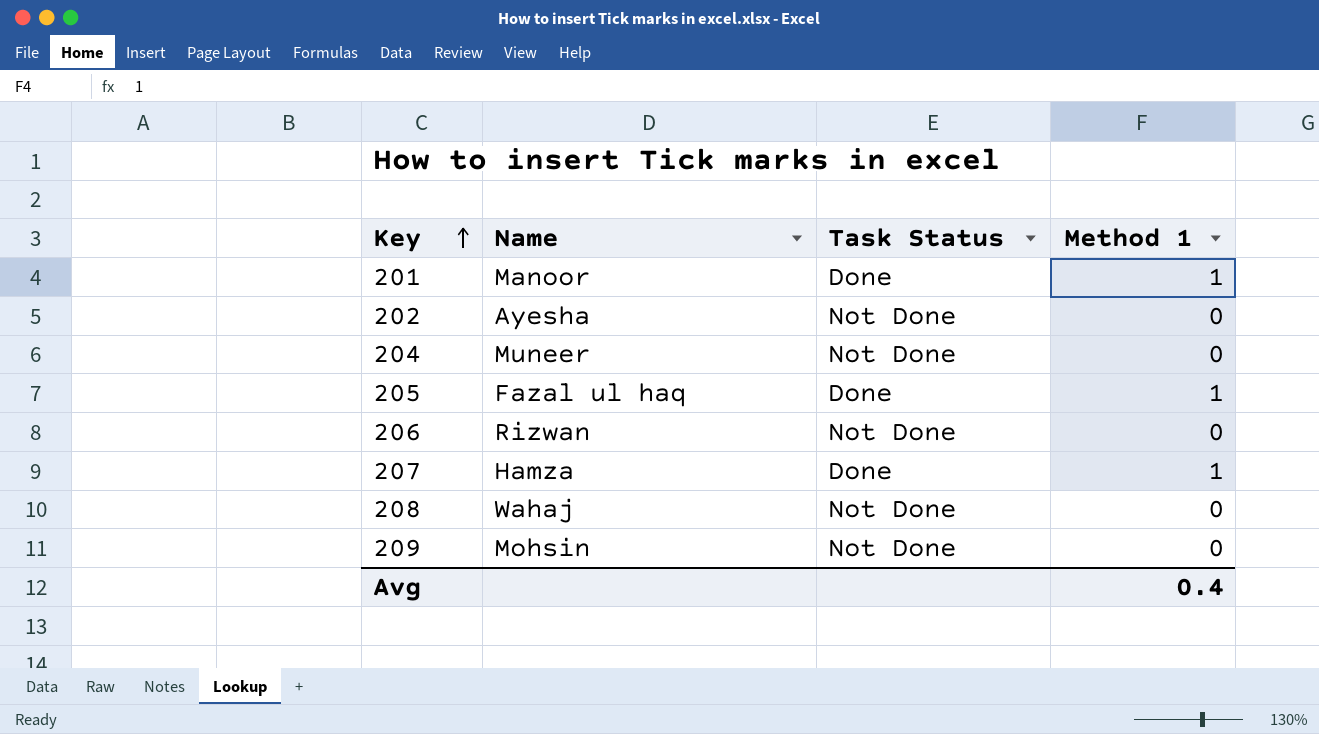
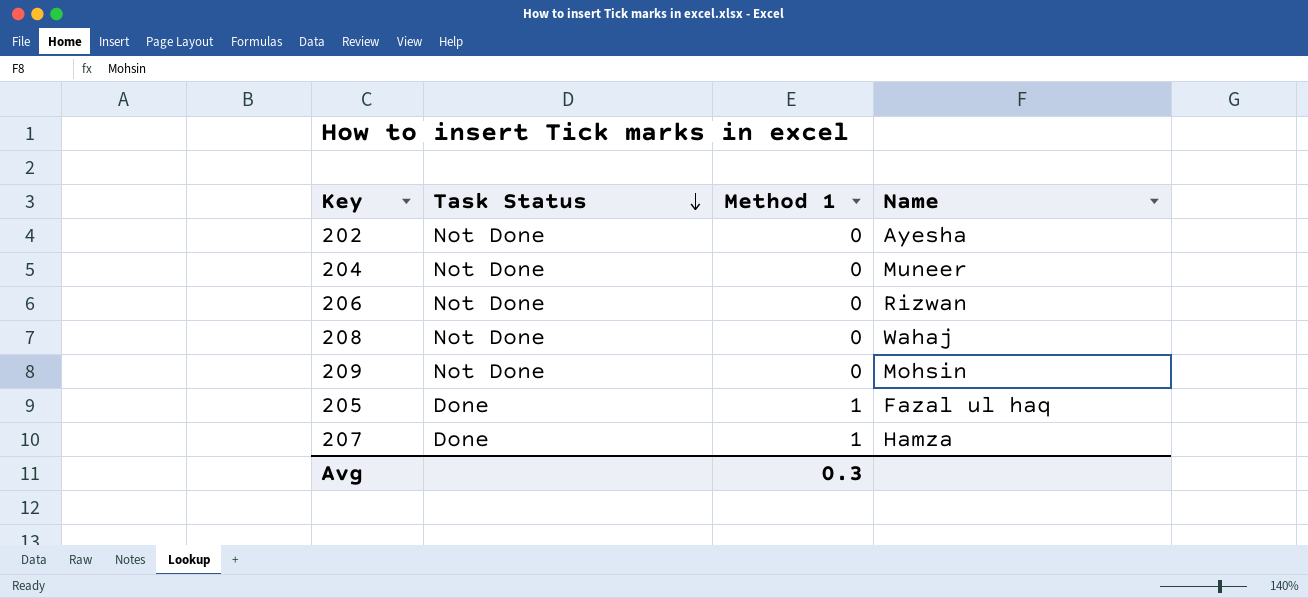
row order: Key ascending -> Task Status descending
column Name | position: 2 -> 4
row 201: Manoor | Done | 1 -> none
Avg | Method 1: 0.4 -> 0.3

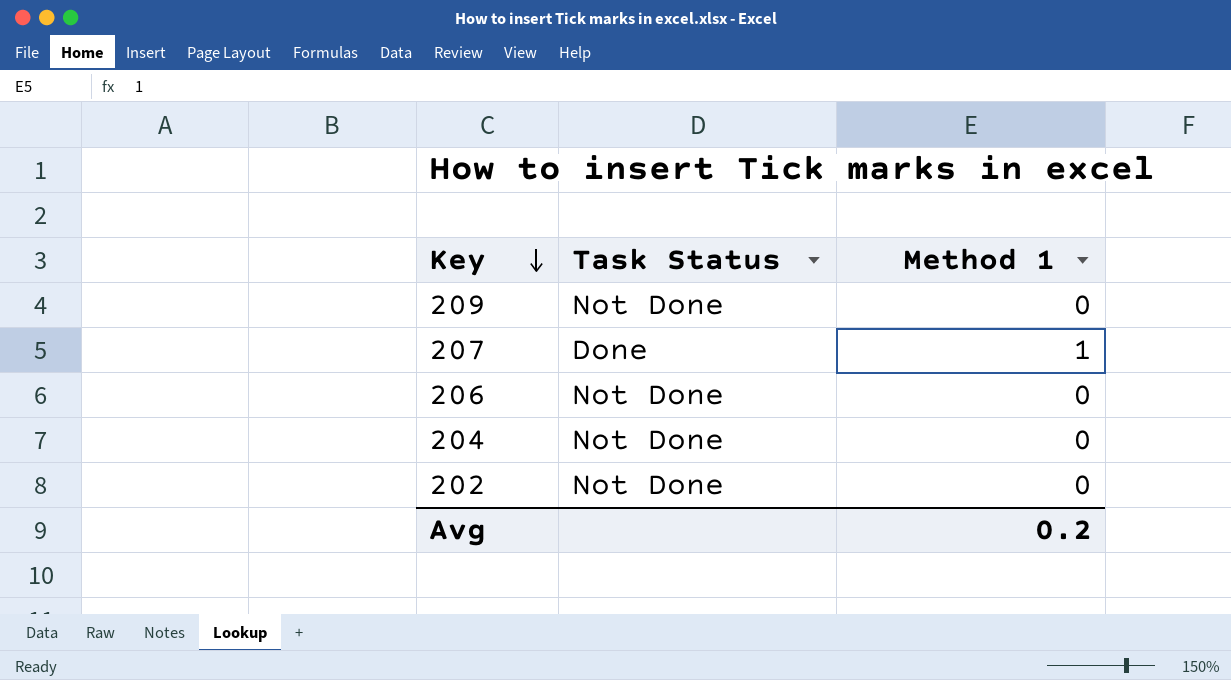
row order: Task Status descending -> Key descending
column Name | position: 4 -> none
row 208: Not Done | 0 | Wahaj -> none
row 205: Done | 1 | Fazal ul haq -> none
Avg | Method 1: 0.3 -> 0.2

